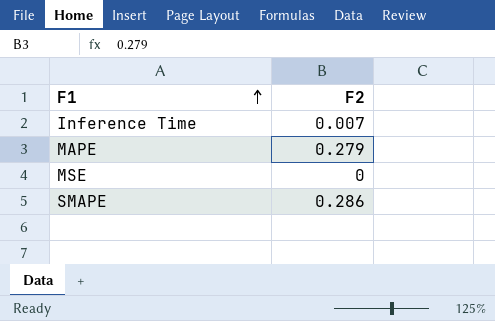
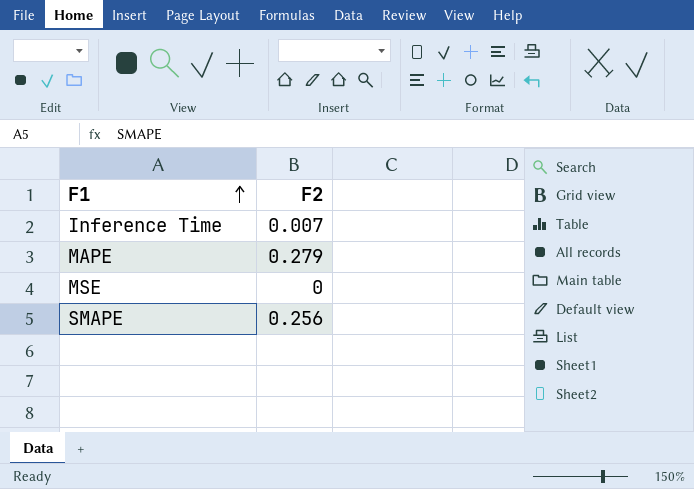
SMAPE | F2: 0.286 -> 0.256

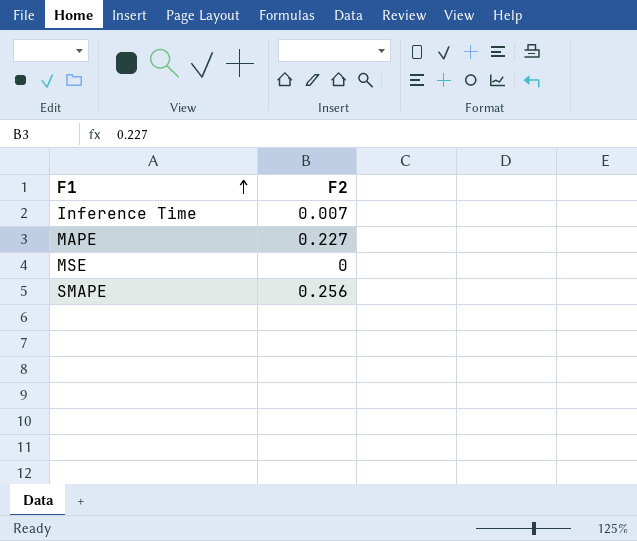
MAPE | F2: 0.279 -> 0.227

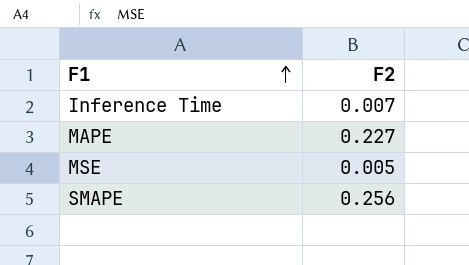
MSE | F2: 0 -> 0.005

